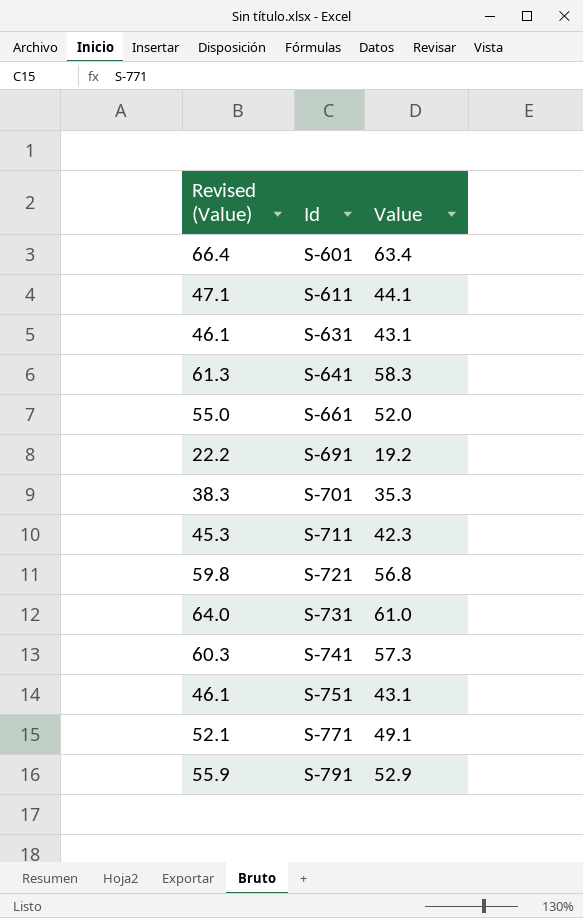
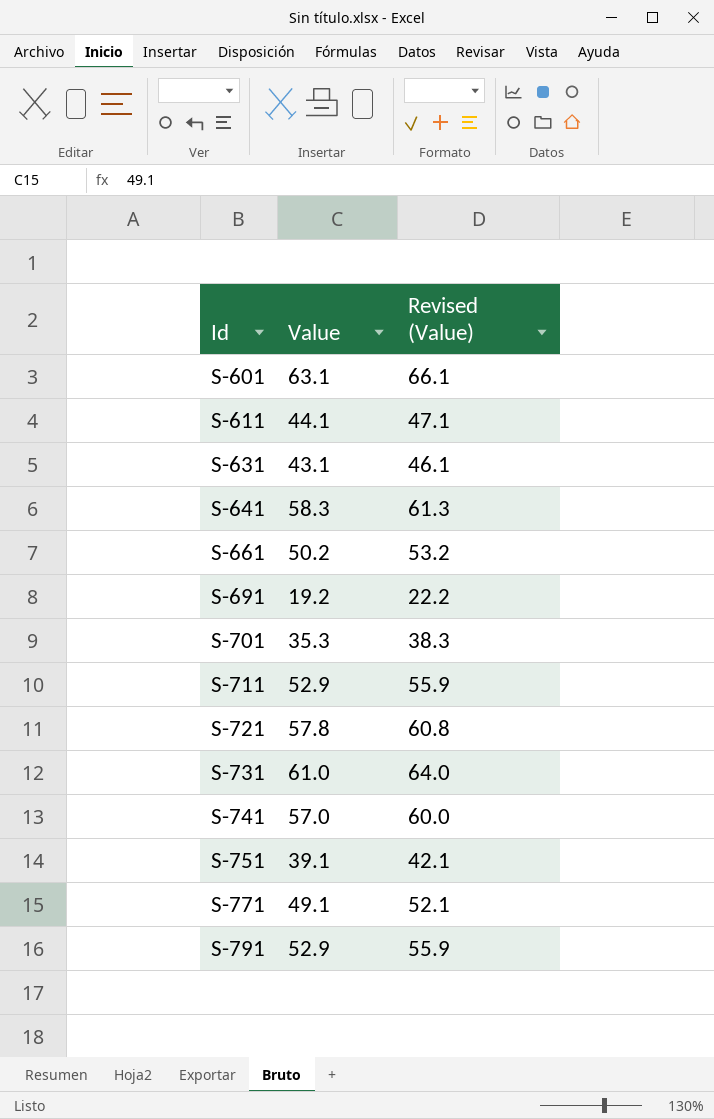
column Revised (Value) | position: 1 -> 3
S-601 | Value: 63.4 -> 63.1
S-601 | Revised (Value): 66.4 -> 66.1
S-661 | Value: 52.0 -> 50.2
S-661 | Revised (Value): 55.0 -> 53.2
S-711 | Value: 42.3 -> 52.9
S-711 | Revised (Value): 45.3 -> 55.9
S-721 | Value: 56.8 -> 57.8
S-721 | Revised (Value): 59.8 -> 60.8
S-741 | Value: 57.3 -> 57.0
S-741 | Revised (Value): 60.3 -> 60.0
S-751 | Value: 43.1 -> 39.1
S-751 | Revised (Value): 46.1 -> 42.1

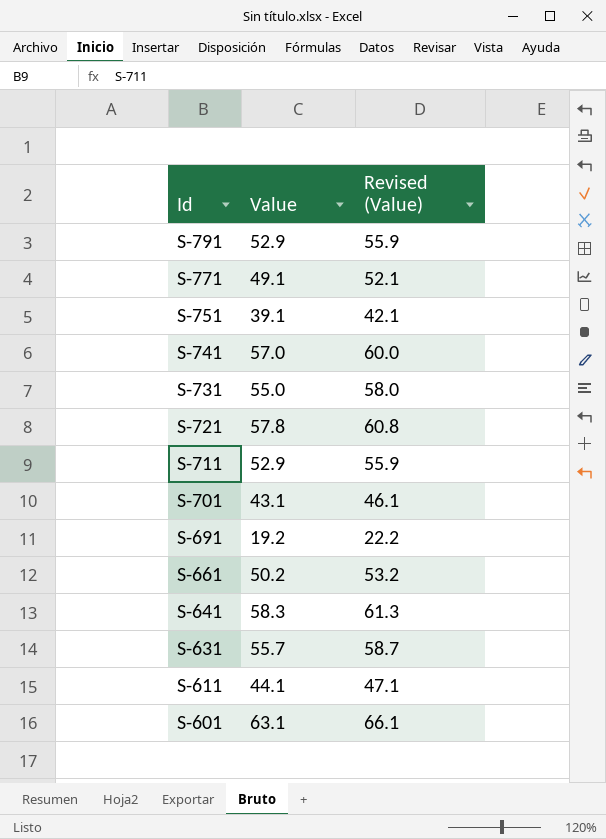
row order: Id ascending -> Id descending
S-731 | Value: 61.0 -> 55.0
S-731 | Revised (Value): 64.0 -> 58.0
S-701 | Value: 35.3 -> 43.1
S-701 | Revised (Value): 38.3 -> 46.1
S-631 | Value: 43.1 -> 55.7
S-631 | Revised (Value): 46.1 -> 58.7

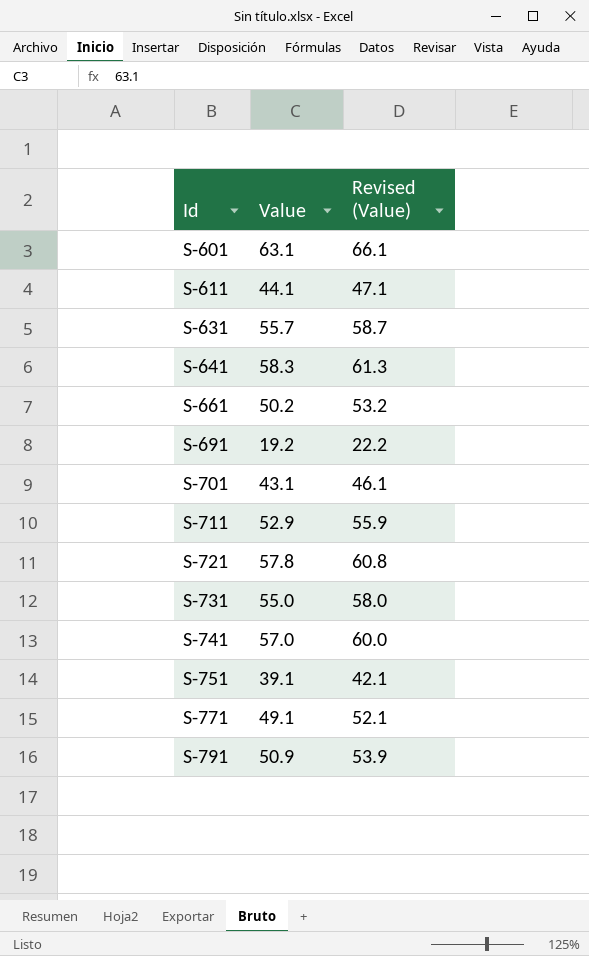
row order: Id descending -> Id ascending
S-791 | Value: 52.9 -> 50.9
S-791 | Revised (Value): 55.9 -> 53.9

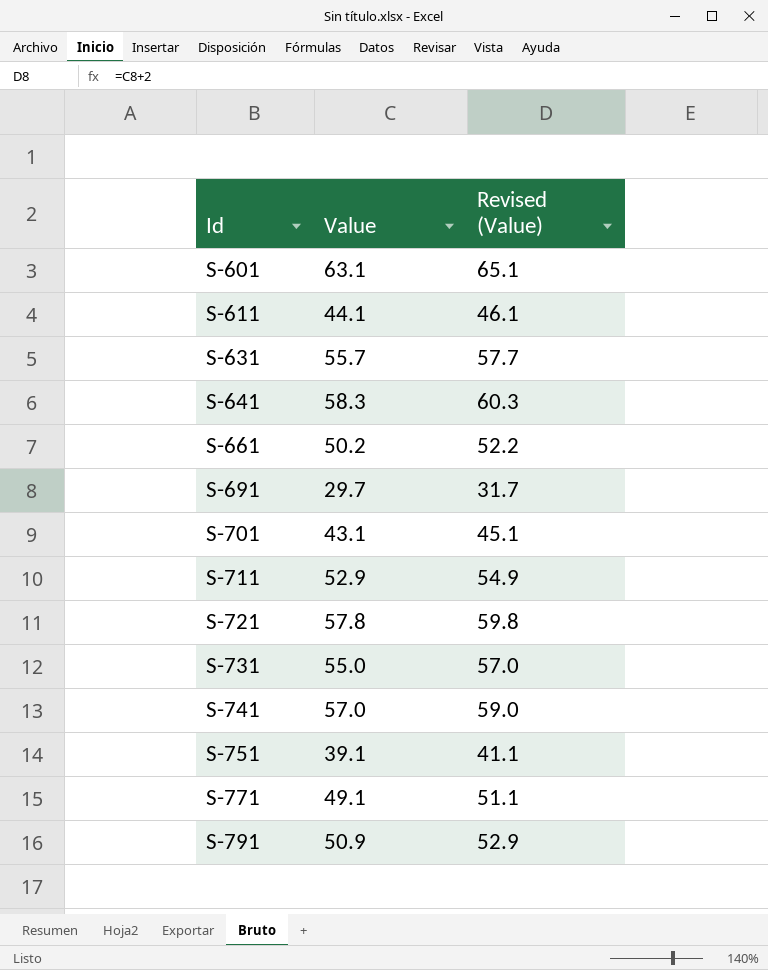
column Revised (Value) | formula: [Value] + 3 -> [Value] + 2
S-691 | Value: 19.2 -> 29.7

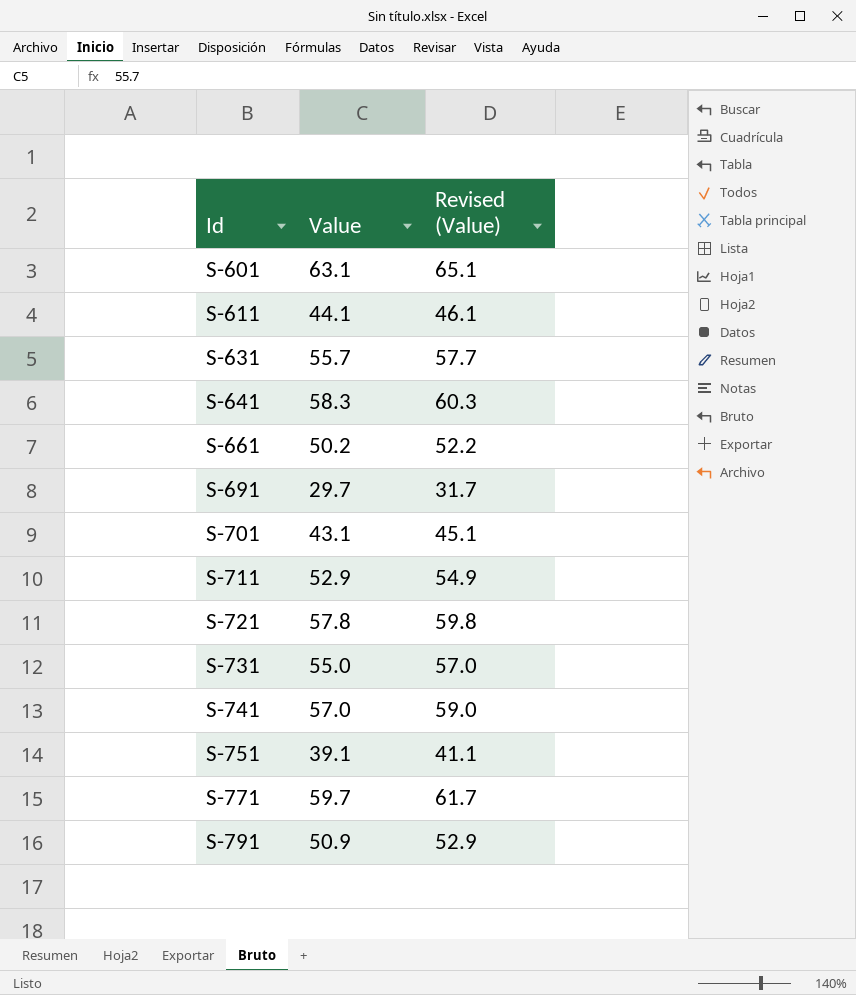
S-771 | Value: 49.1 -> 59.7
S-771 | Revised (Value): 51.1 -> 61.7

